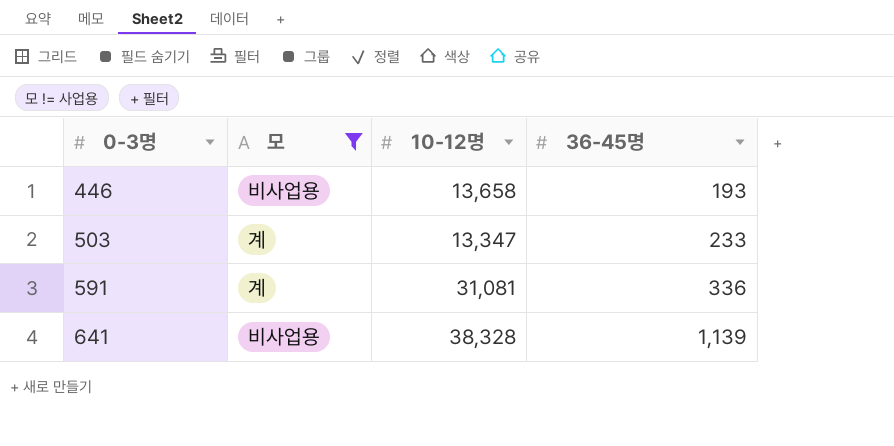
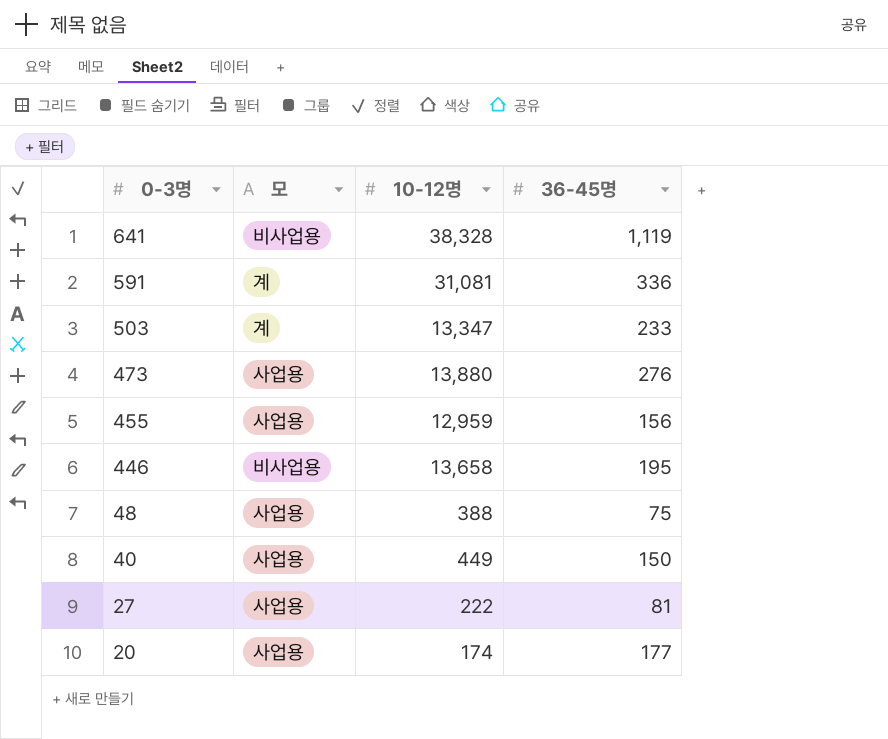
filter: 모 != 사업용 -> none
row order: 0-3명 ascending -> 0-3명 descending
641 | 36-45명: 1,139 -> 1,119
446 | 36-45명: 193 -> 195

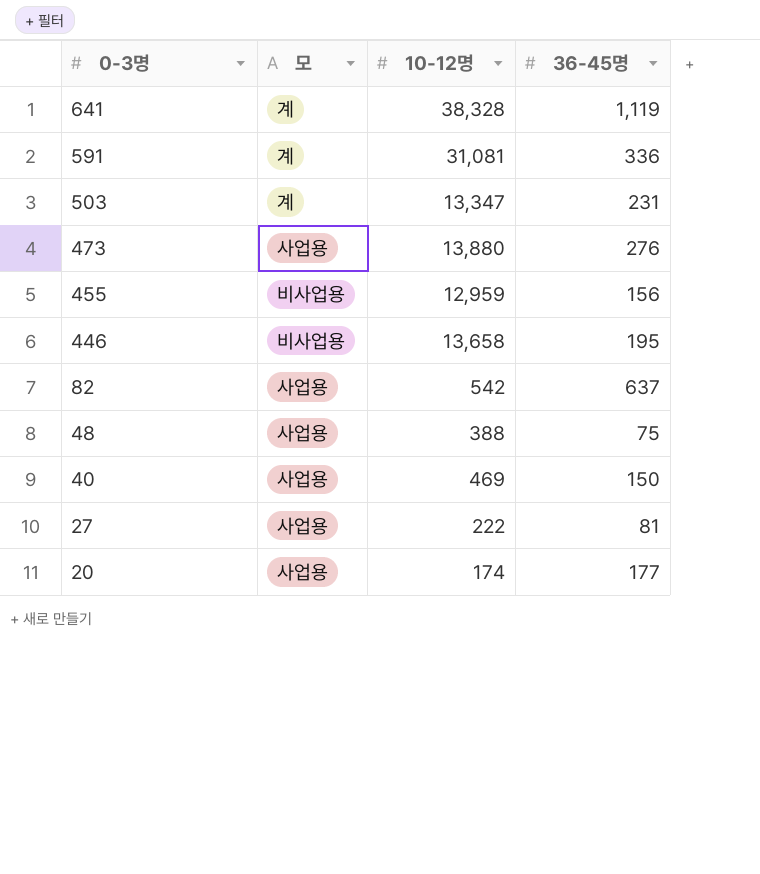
641 | 모: 비사업용 -> 계
503 | 36-45명: 233 -> 231
455 | 모: 사업용 -> 비사업용
row 82: none -> 사업용 | 542 | 637
40 | 10-12명: 449 -> 469

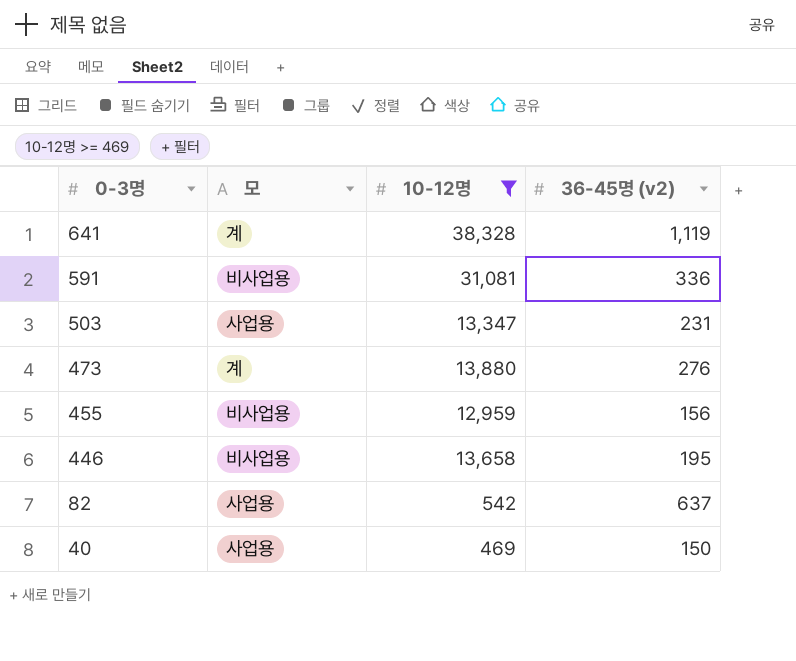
filter: none -> 10-12명 >= 469
column name: 36-45명 -> 36-45명 (v2)
591 | 모: 계 -> 비사업용
503 | 모: 계 -> 사업용
473 | 모: 사업용 -> 계

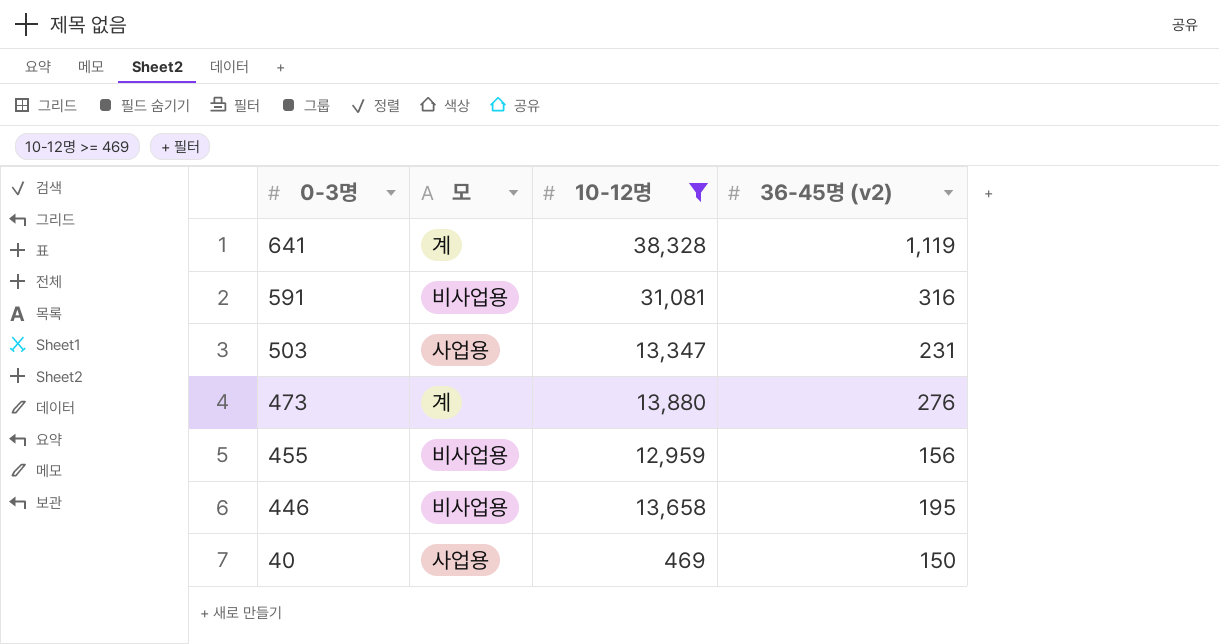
row 82: 사업용 | 542 | 637 -> none
591 | 36-45명 (v2): 336 -> 316

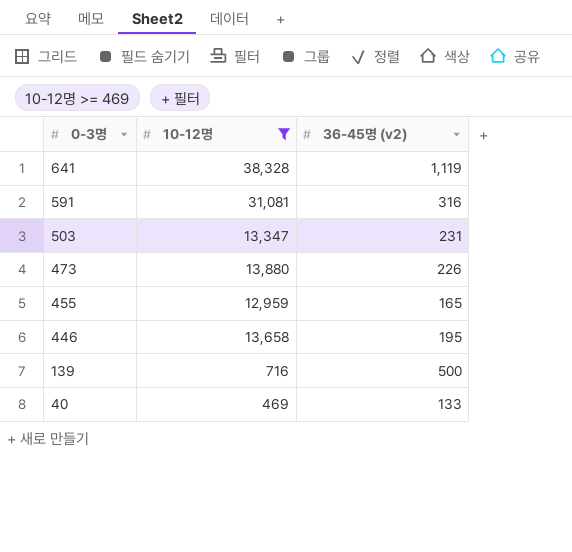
column 모 | position: 2 -> none
473 | 36-45명 (v2): 276 -> 226
455 | 36-45명 (v2): 156 -> 165
row 139: none -> 716 | 500
40 | 36-45명 (v2): 150 -> 133

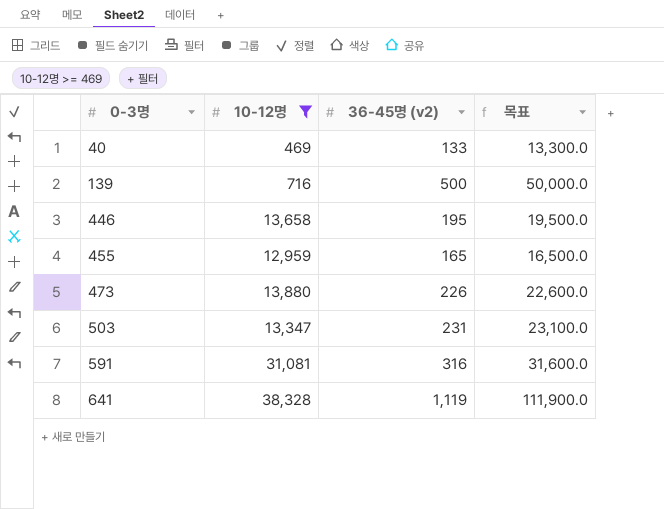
row order: 0-3명 descending -> 0-3명 ascending
column 목표 | formula: none -> [36-45명 (v2)] * 100

